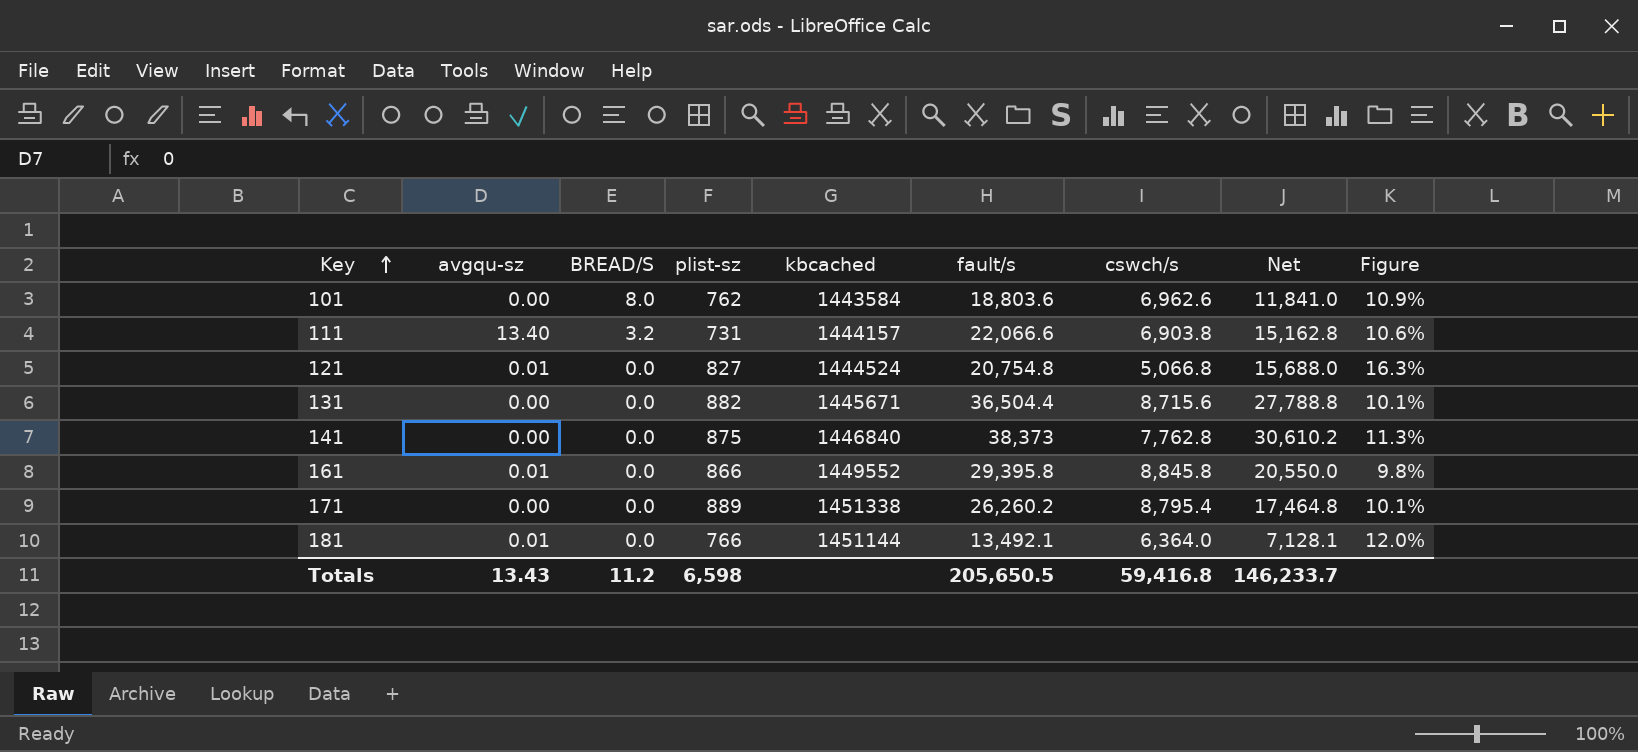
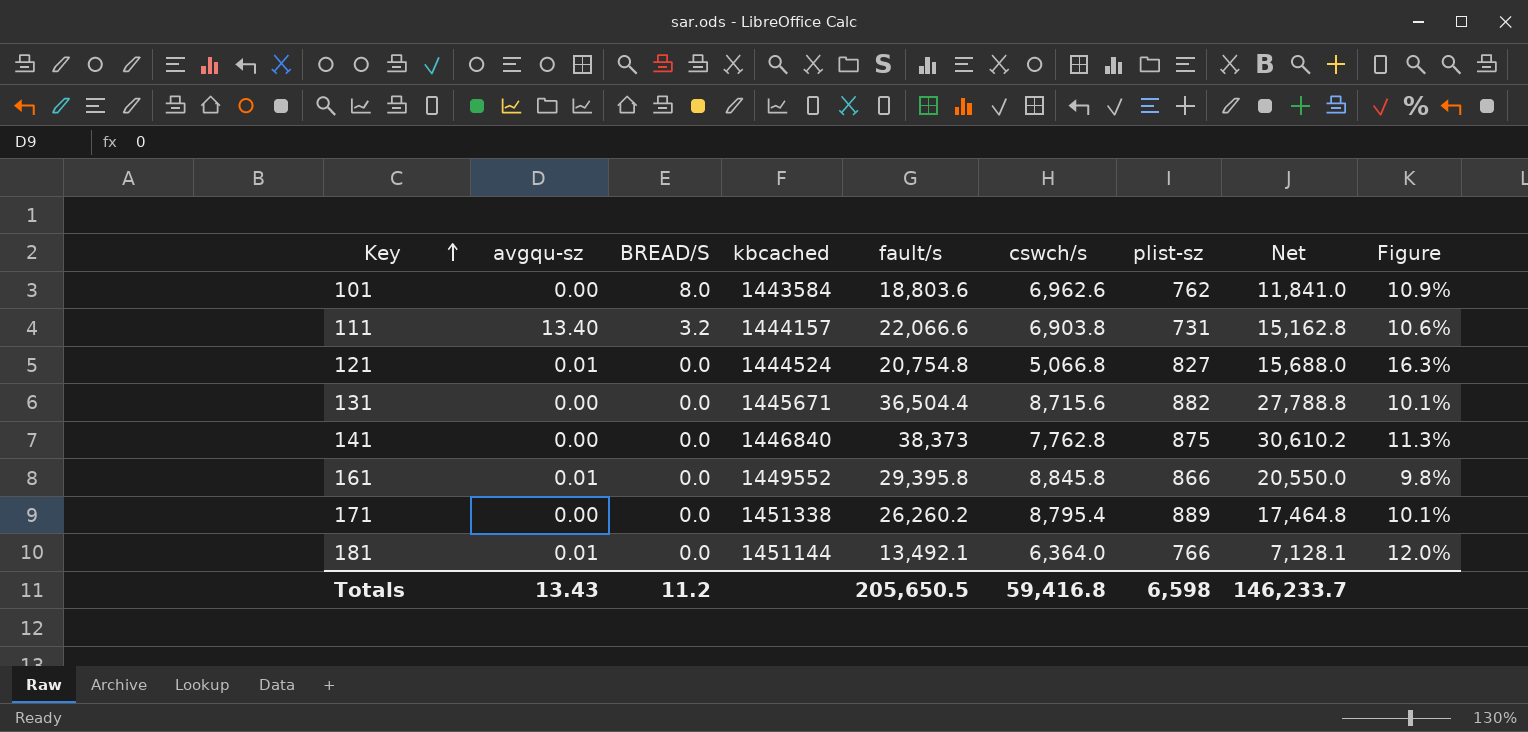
column plist-sz | position: 4 -> 7

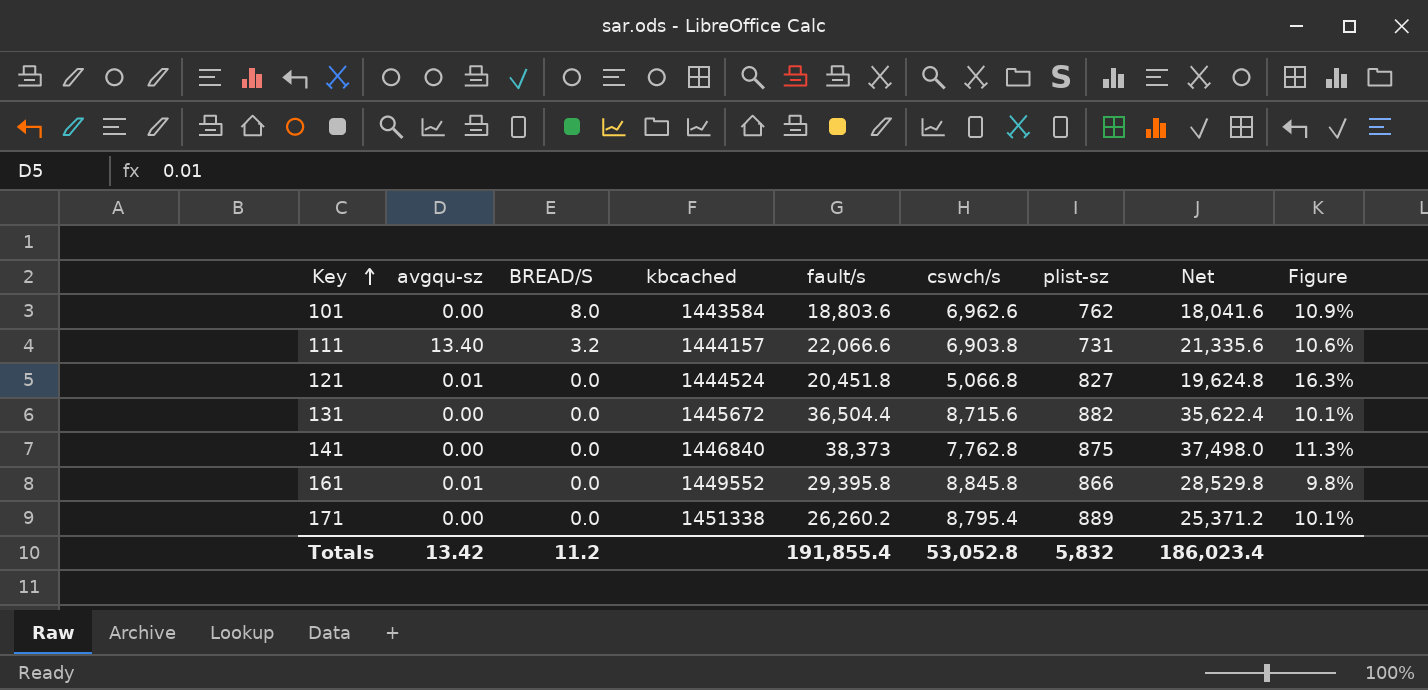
column Net | formula: [fault/s] - [cswch/s] -> [fault/s] - [plist-sz]
row 181: 0.01 | 0.0 | 1451144 | 13,492.1 | 6,364.0 | 766 | 7,128.1 | 12.0% -> none
121 | fault/s: 20,754.8 -> 20,451.8
131 | kbcached: 1445671 -> 1445672
Totals | avgqu-sz: 13.43 -> 13.42
Totals | fault/s: 205,650.5 -> 191,855.4
Totals | cswch/s: 59,416.8 -> 53,052.8
Totals | plist-sz: 6,598 -> 5,832
Totals | Net: 146,233.7 -> 186,023.4

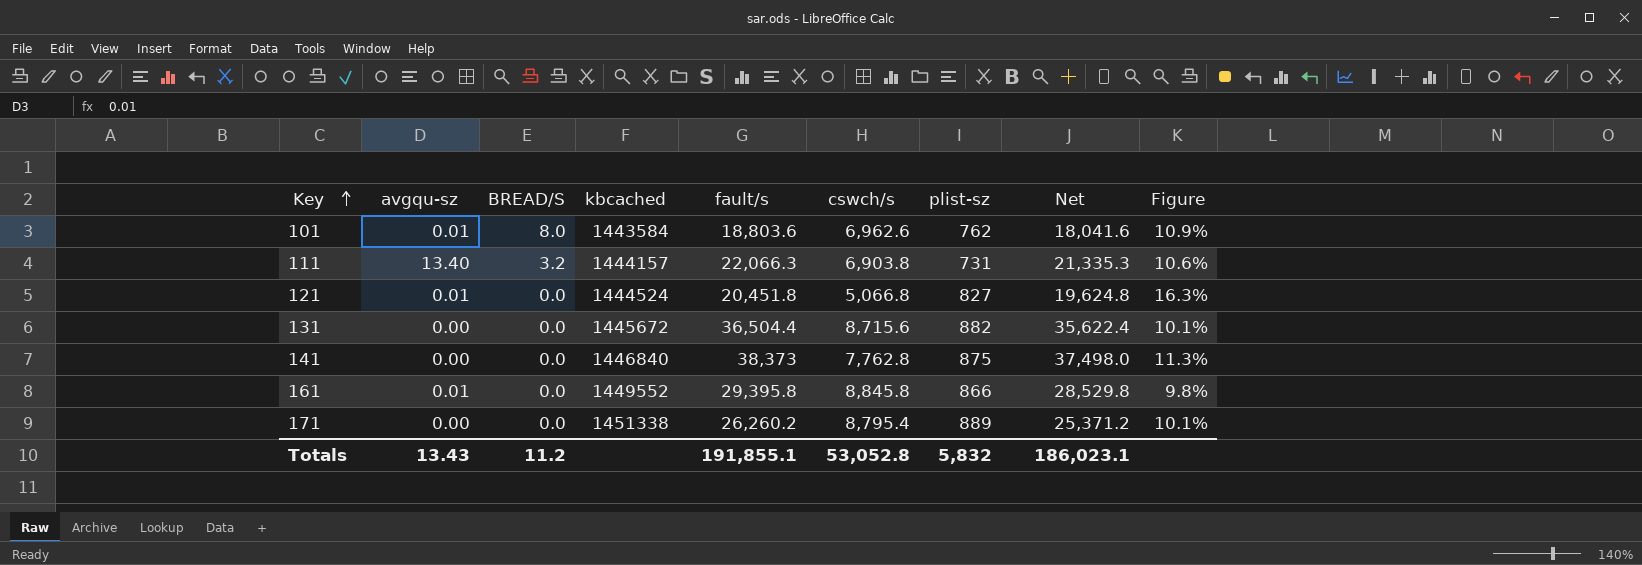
101 | avgqu-sz: 0.00 -> 0.01
111 | fault/s: 22,066.6 -> 22,066.3
111 | Net: 21,335.6 -> 21,335.3
Totals | avgqu-sz: 13.42 -> 13.43
Totals | fault/s: 191,855.4 -> 191,855.1
Totals | Net: 186,023.4 -> 186,023.1

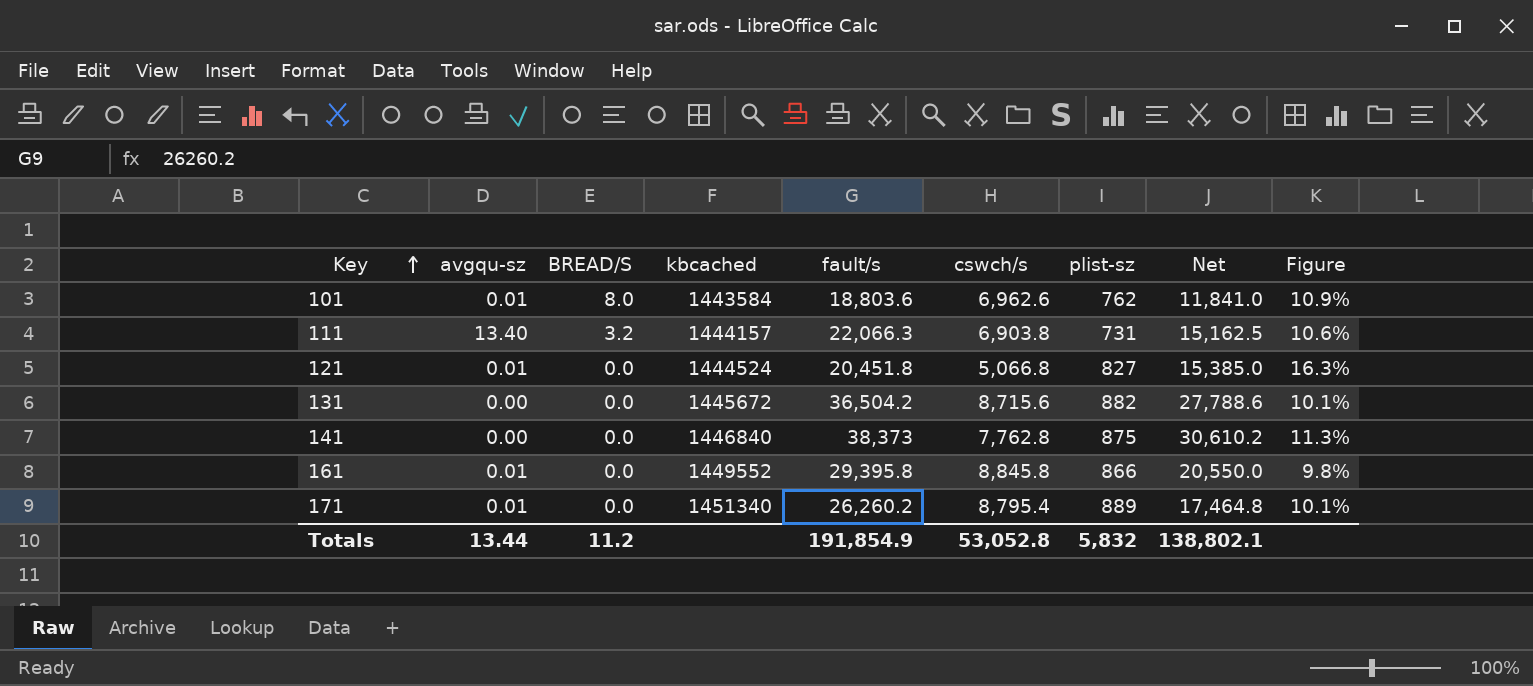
column Net | formula: [fault/s] - [plist-sz] -> [fault/s] - [cswch/s]
131 | fault/s: 36,504.4 -> 36,504.2
171 | avgqu-sz: 0.00 -> 0.01
171 | kbcached: 1451338 -> 1451340
Totals | avgqu-sz: 13.43 -> 13.44
Totals | fault/s: 191,855.1 -> 191,854.9
Totals | Net: 186,023.1 -> 138,802.1

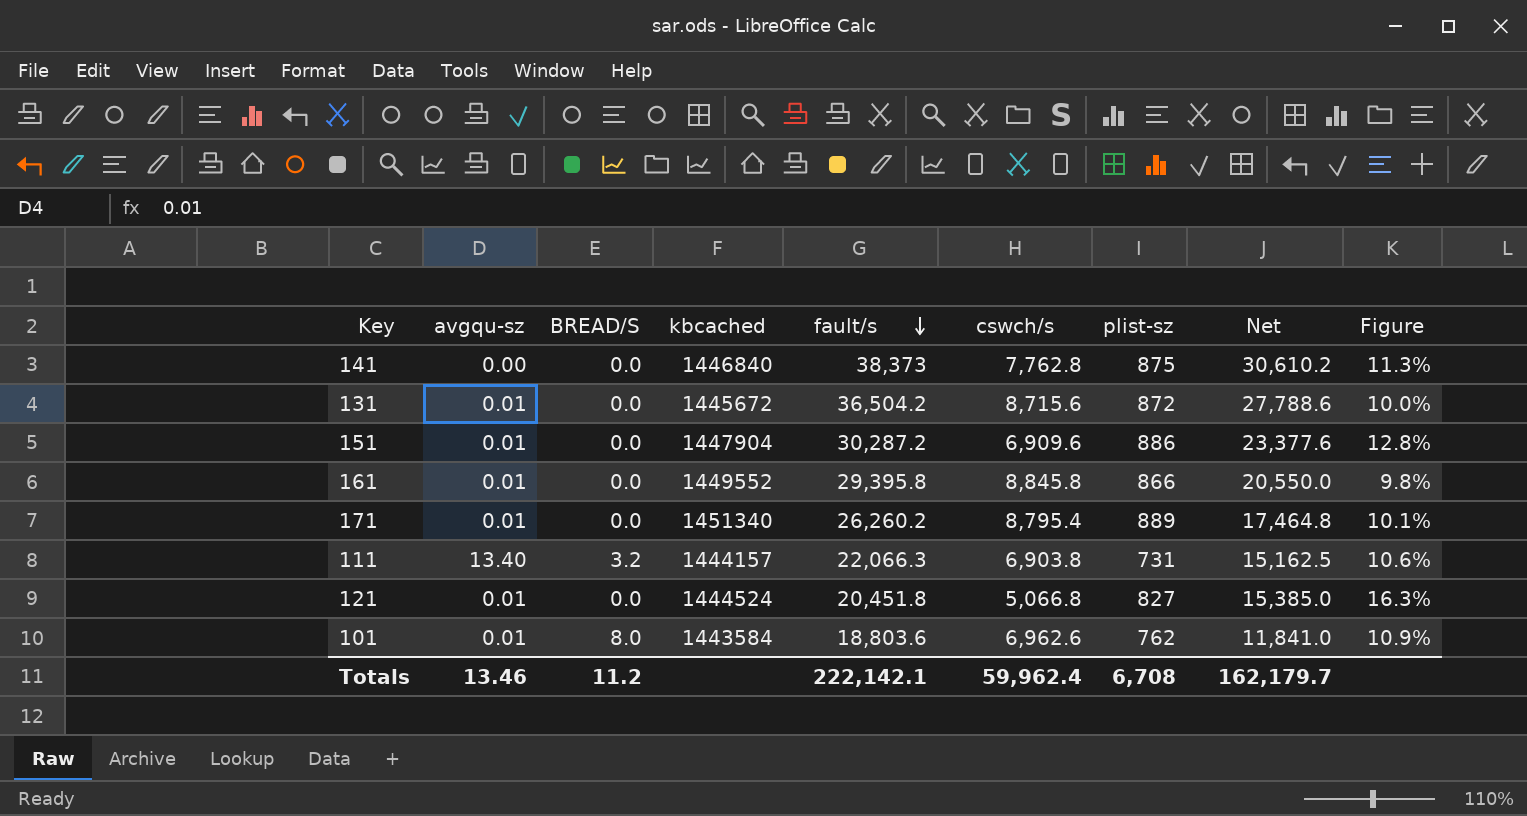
row order: Key ascending -> fault/s descending
131 | avgqu-sz: 0.00 -> 0.01
131 | plist-sz: 882 -> 872
131 | Figure: 10.1% -> 10.0%
row 151: none -> 0.01 | 0.0 | 1447904 | 30,287.2 | 6,909.6 | 886 | 23,377.6 | 12.8%
Totals | avgqu-sz: 13.44 -> 13.46
Totals | fault/s: 191,854.9 -> 222,142.1
Totals | cswch/s: 53,052.8 -> 59,962.4
Totals | plist-sz: 5,832 -> 6,708
Totals | Net: 138,802.1 -> 162,179.7

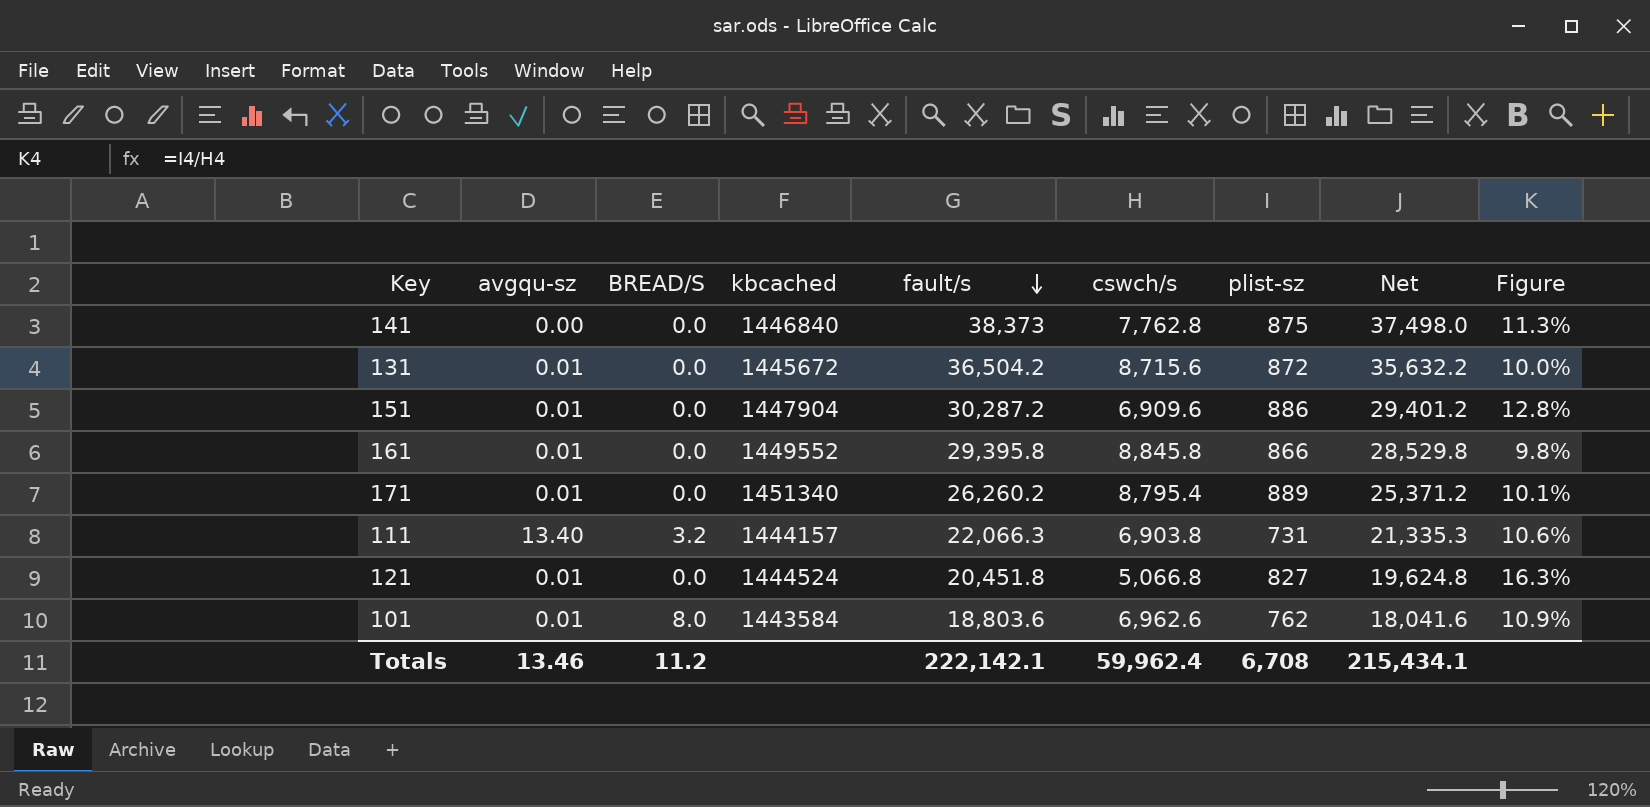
column Net | formula: [fault/s] - [cswch/s] -> [fault/s] - [plist-sz]
Totals | Net: 162,179.7 -> 215,434.1

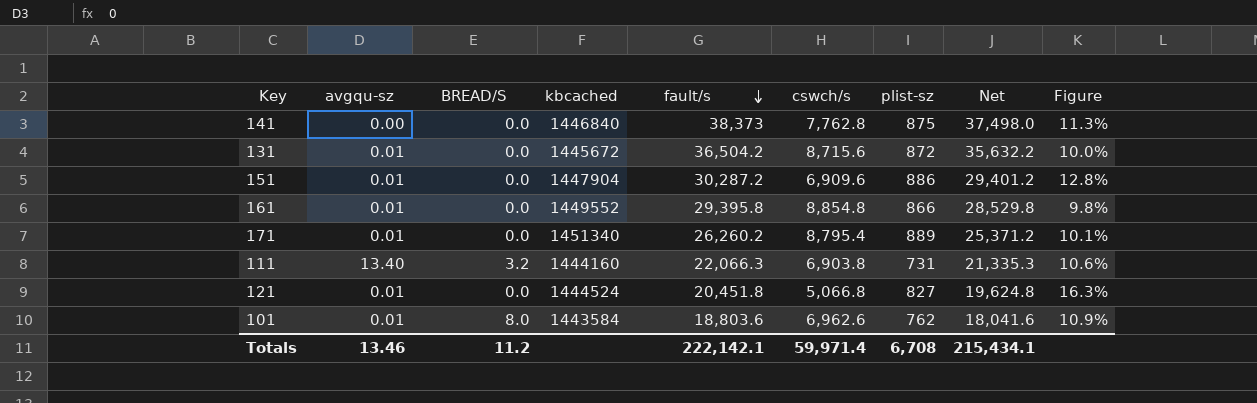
161 | cswch/s: 8,845.8 -> 8,854.8
111 | kbcached: 1444157 -> 1444160
Totals | cswch/s: 59,962.4 -> 59,971.4

